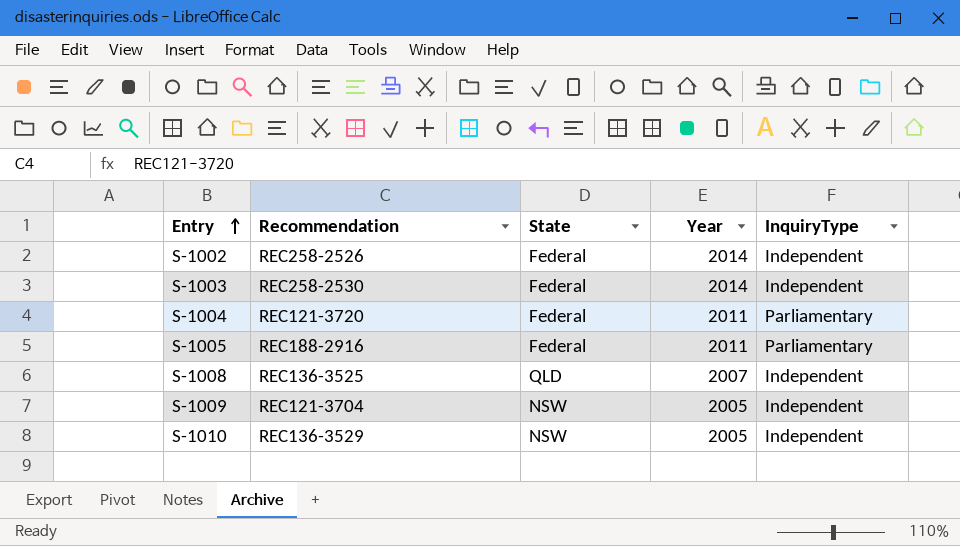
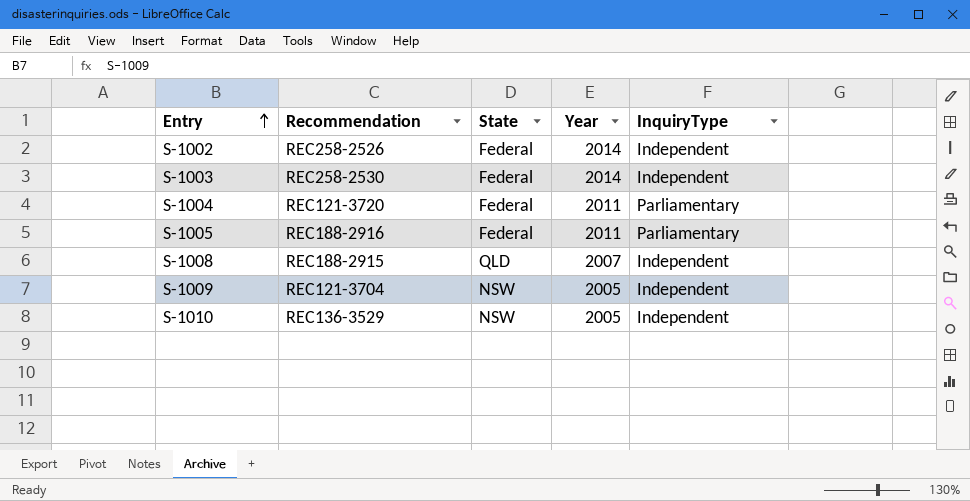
S-1008 | Recommendation: REC136-3525 -> REC188-2915

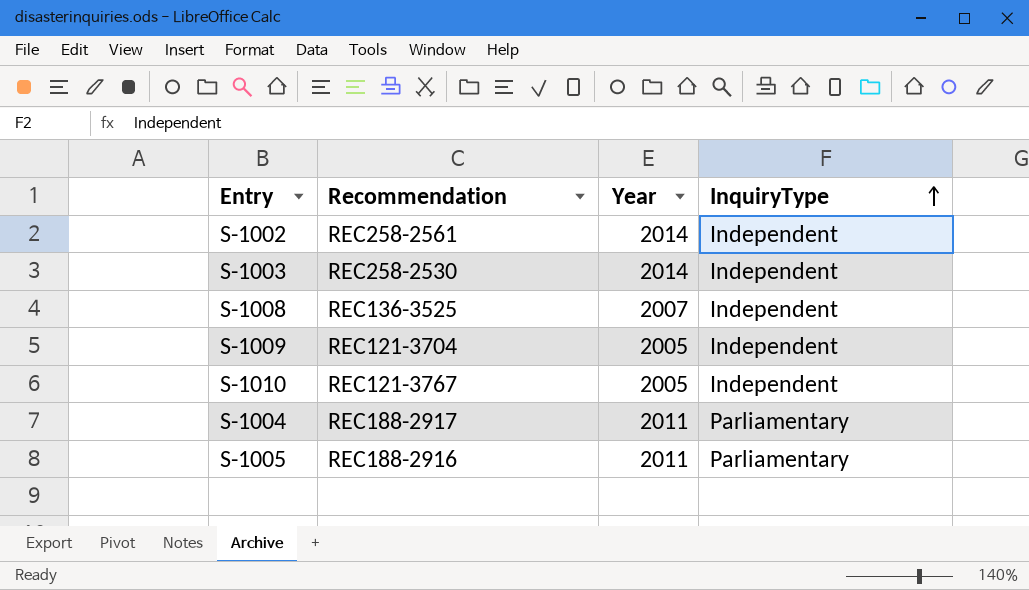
row order: Entry ascending -> InquiryType ascending
column State | position: 3 -> none
S-1002 | Recommendation: REC258-2526 -> REC258-2561
S-1008 | Recommendation: REC188-2915 -> REC136-3525
S-1010 | Recommendation: REC136-3529 -> REC121-3767
S-1004 | Recommendation: REC121-3720 -> REC188-2917

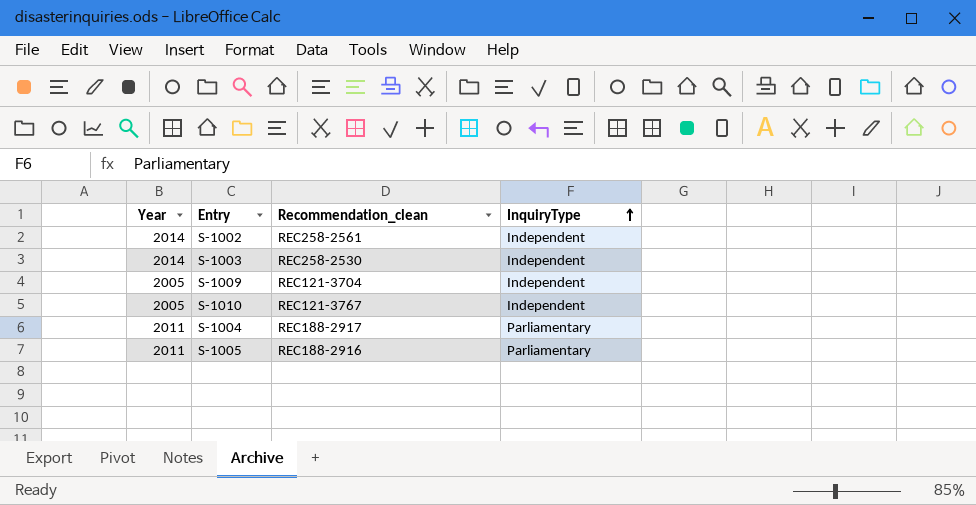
column Year | position: 3 -> 1
column name: Recommendation -> Recommendation_clean
row S-1008: REC136-3525 | 2007 | Independent -> none

